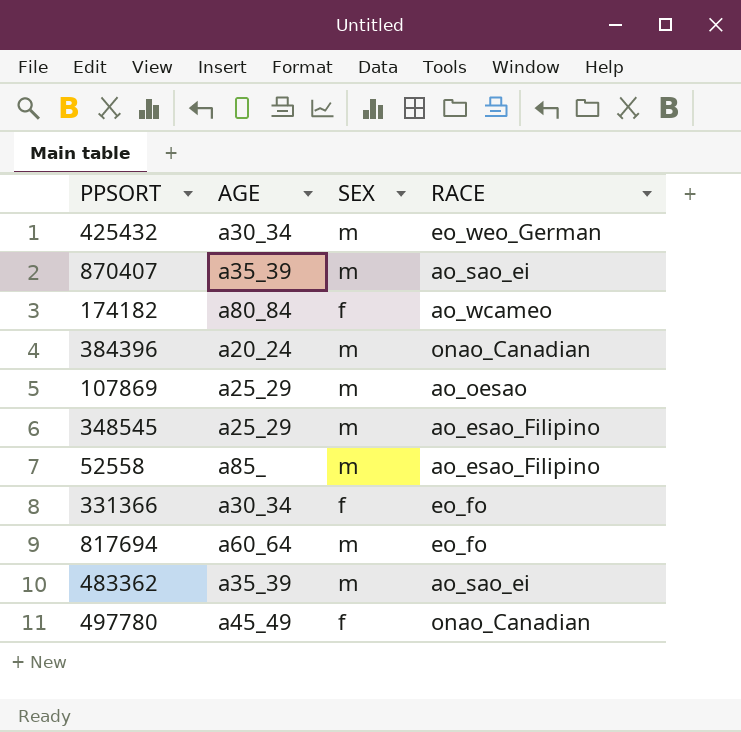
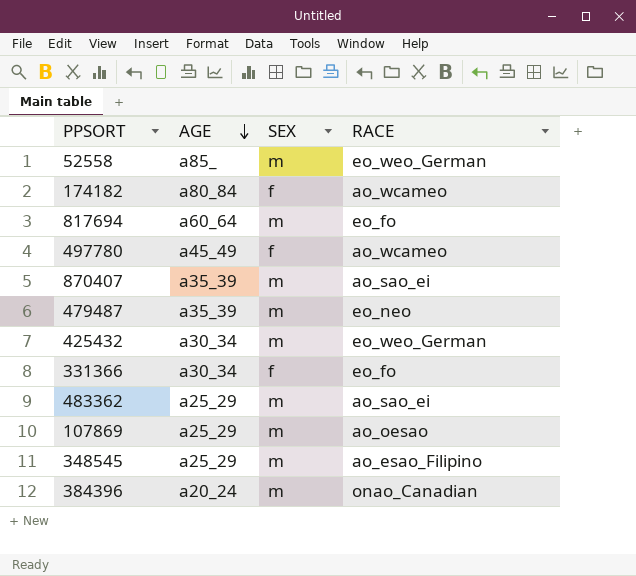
row order: none -> AGE descending
52558 | RACE: ao_esao_Filipino -> eo_weo_German
497780 | RACE: onao_Canadian -> ao_wcameo
row 479487: none -> a35_39 | m | eo_neo
483362 | AGE: a35_39 -> a25_29

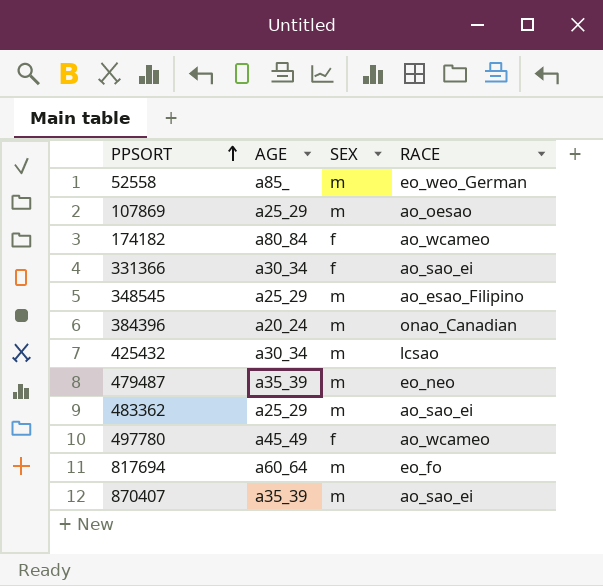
row order: AGE descending -> PPSORT ascending
331366 | RACE: eo_fo -> ao_sao_ei
425432 | RACE: eo_weo_German -> lcsao

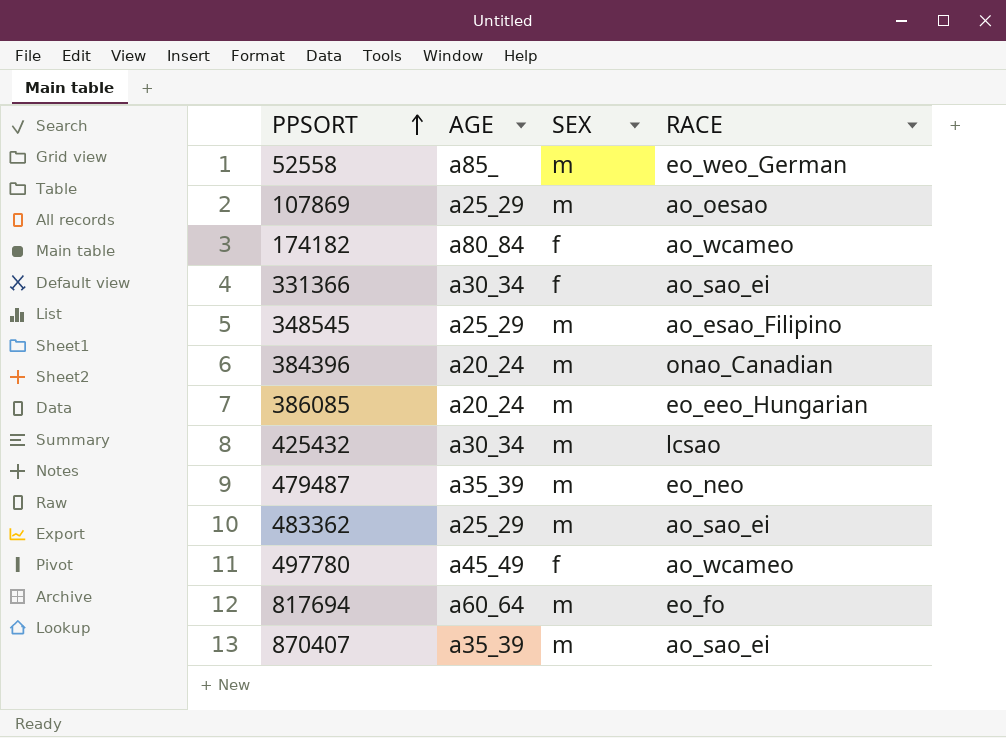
row 386085: none -> a20_24 | m | eo_eeo_Hungarian

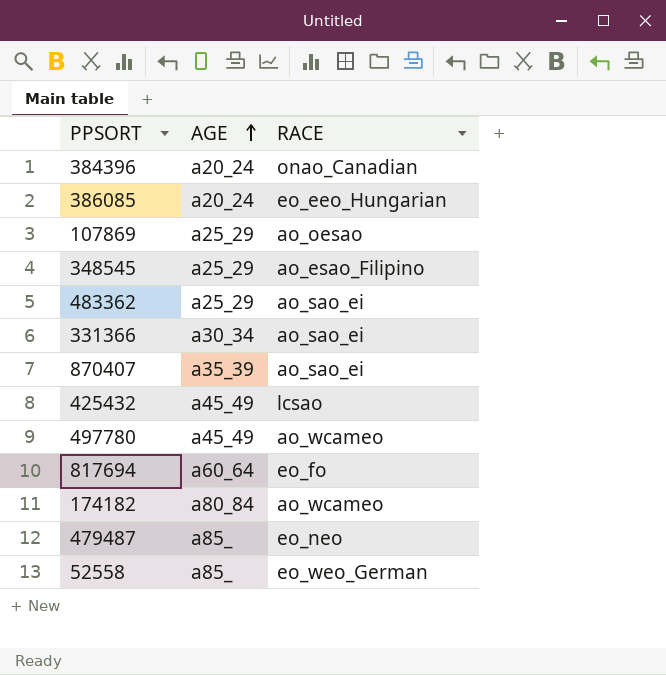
row order: PPSORT ascending -> AGE ascending
column SEX | position: 3 -> none
425432 | AGE: a30_34 -> a45_49
479487 | AGE: a35_39 -> a85_

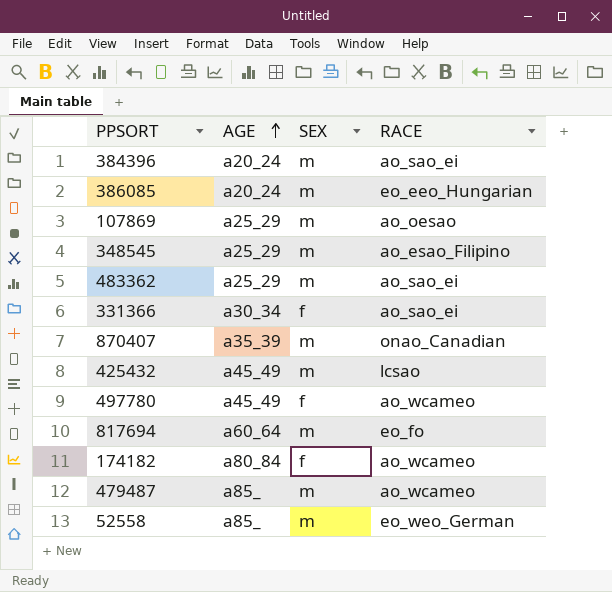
column SEX | position: none -> 3
384396 | RACE: onao_Canadian -> ao_sao_ei
870407 | RACE: ao_sao_ei -> onao_Canadian
479487 | RACE: eo_neo -> ao_wcameo

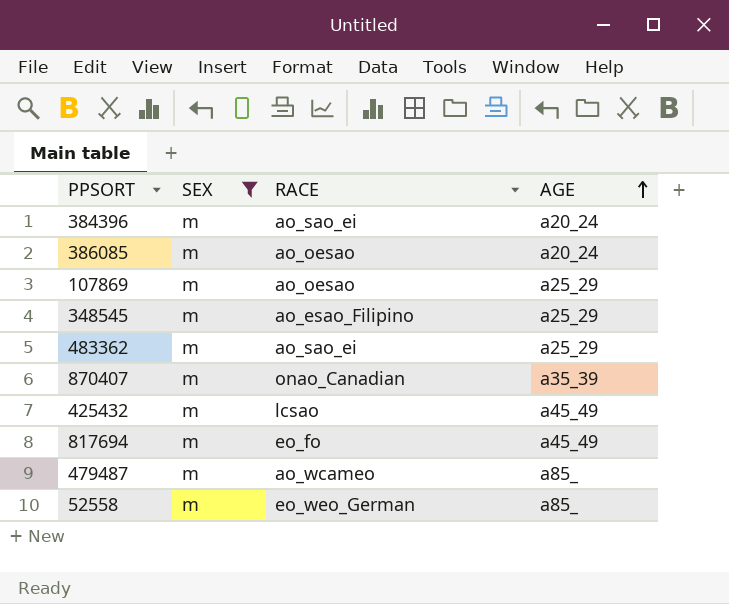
filter: none -> SEX = m
column AGE | position: 2 -> 4
386085 | RACE: eo_eeo_Hungarian -> ao_oesao
817694 | AGE: a60_64 -> a45_49

